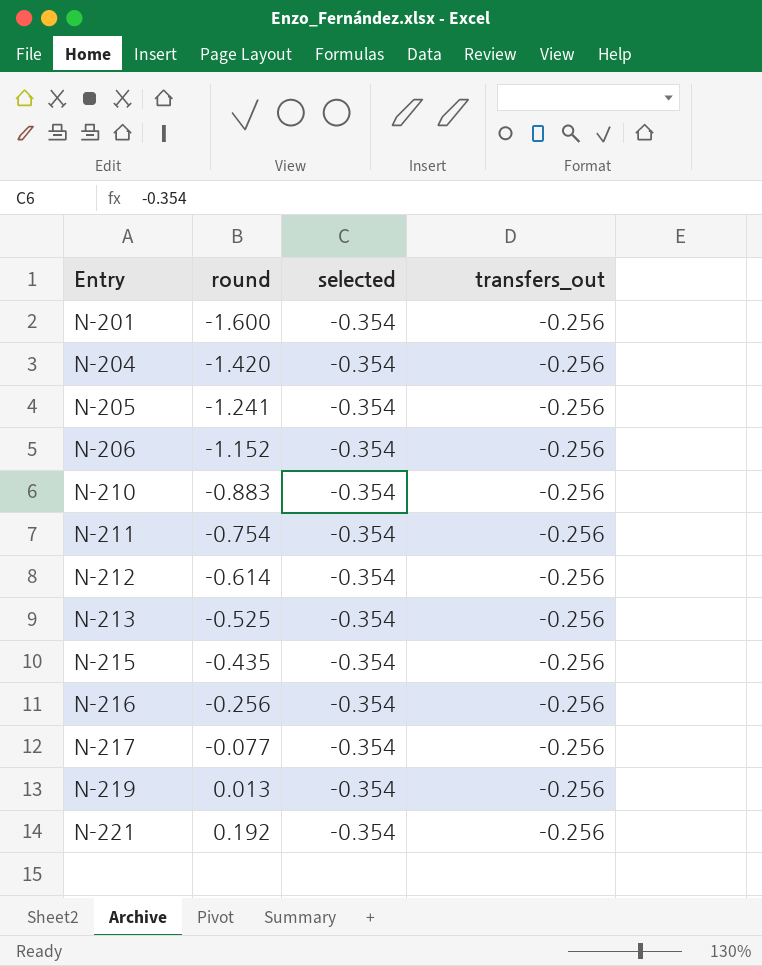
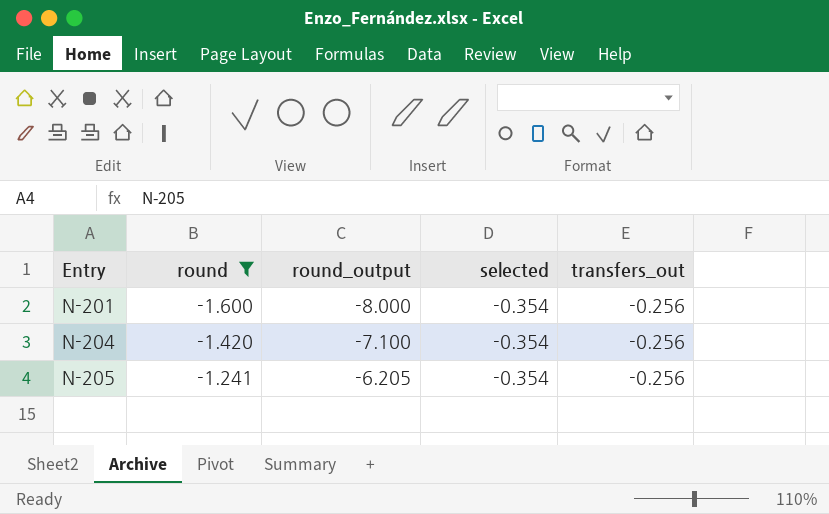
filter: none -> round <= -1.241
column round_output | formula: none -> [round] * 5

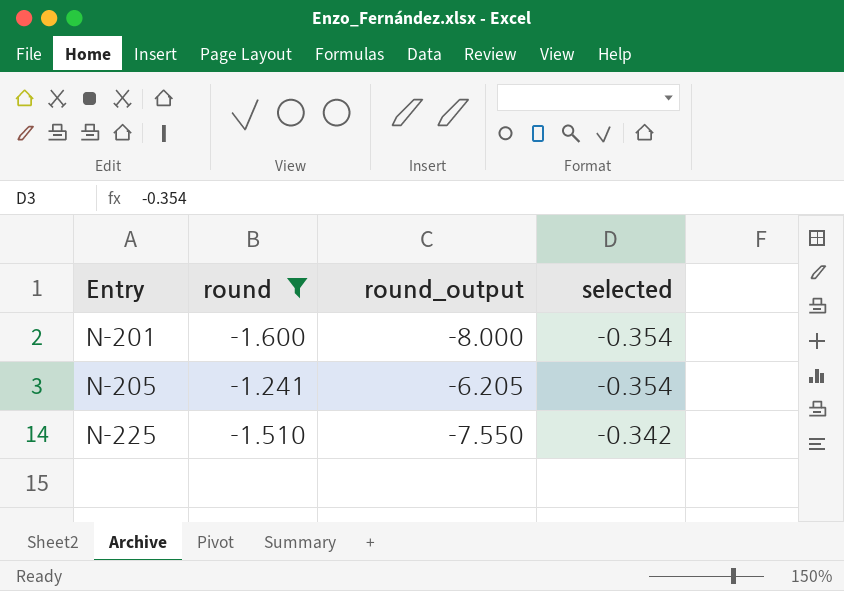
column transfers_out | position: 5 -> none
row N-204: -1.420 | -7.100 | -0.354 | -0.256 -> none
row N-225: none -> -1.510 | -7.550 | -0.342

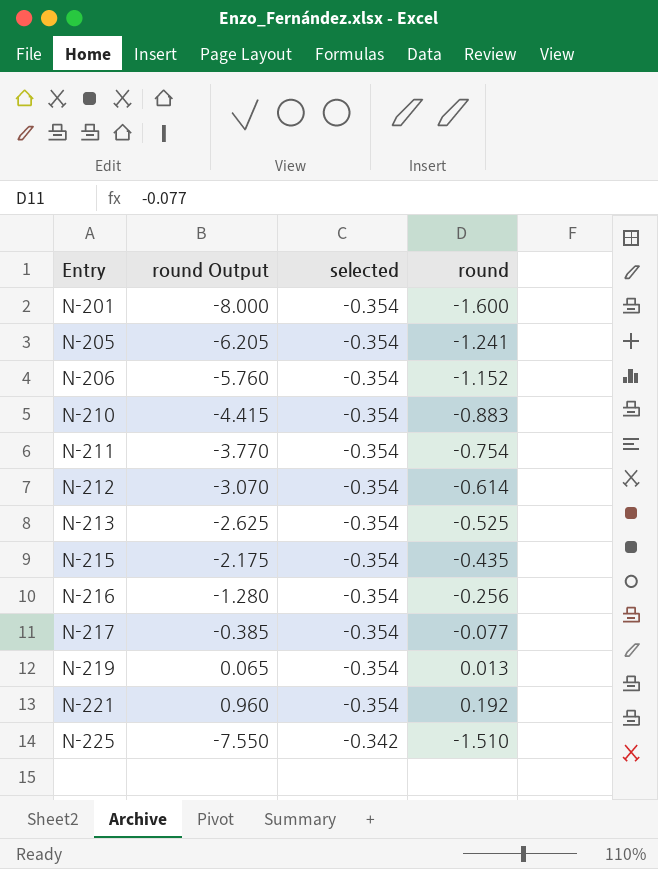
filter: round <= -1.241 -> none
column name: round_output -> round Output
column round | position: 2 -> 4

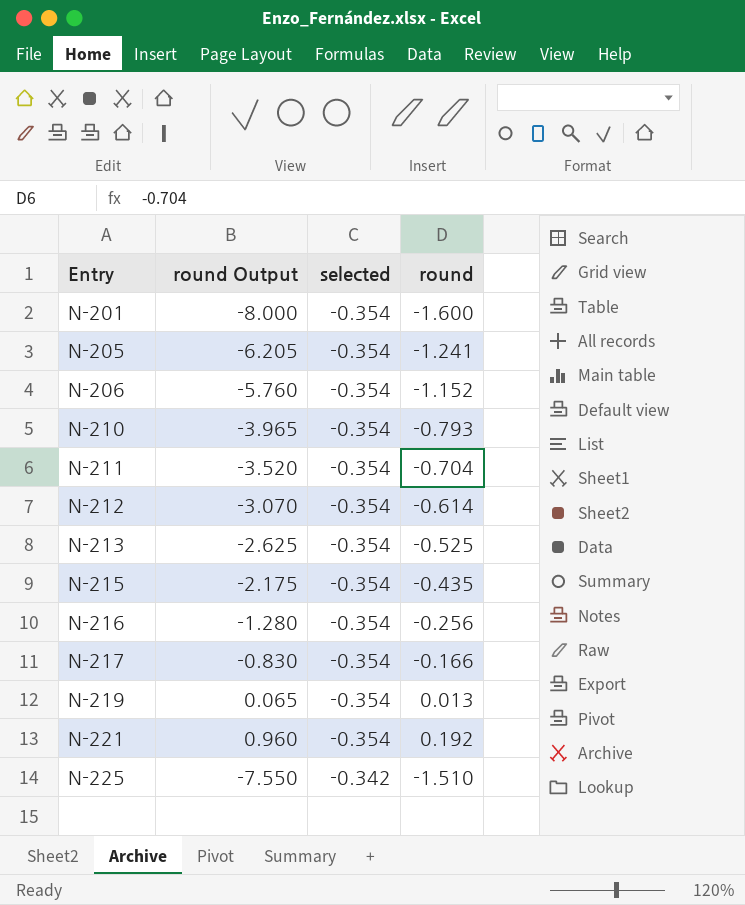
N-210 | round Output: -4.415 -> -3.965
N-210 | round: -0.883 -> -0.793
N-211 | round Output: -3.770 -> -3.520
N-211 | round: -0.754 -> -0.704
N-217 | round Output: -0.385 -> -0.830
N-217 | round: -0.077 -> -0.166

